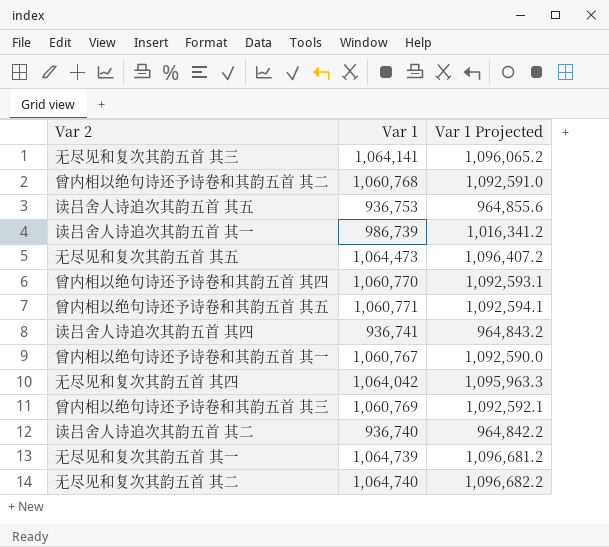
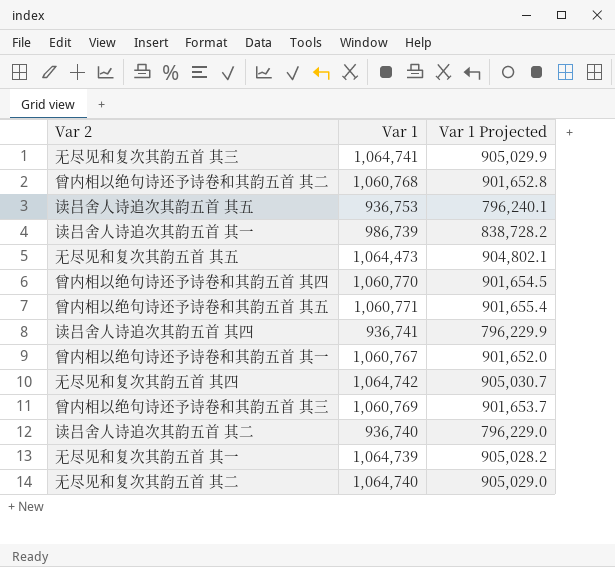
column Var 1 Projected | formula: [Var 1] * 1.03 -> [Var 1] * 0.85
无尽见和复次其韵五首 其三 | Var 1: 1,064,141 -> 1,064,741
无尽见和复次其韵五首 其四 | Var 1: 1,064,042 -> 1,064,742

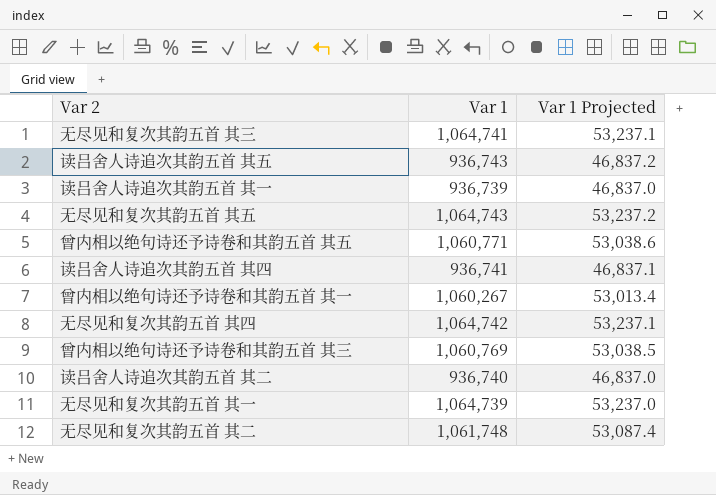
column Var 1 Projected | formula: [Var 1] * 0.85 -> [Var 1] * 0.05
row 曾内相以绝句诗还予诗卷和其韵五首 其二: 1,060,768 | 901,652.8 -> none
row 曾内相以绝句诗还予诗卷和其韵五首 其四: 1,060,770 | 901,654.5 -> none
读吕舍人诗追次其韵五首 其五 | Var 1: 936,753 -> 936,743
读吕舍人诗追次其韵五首 其一 | Var 1: 986,739 -> 936,739
无尽见和复次其韵五首 其五 | Var 1: 1,064,473 -> 1,064,743
曾内相以绝句诗还予诗卷和其韵五首 其一 | Var 1: 1,060,767 -> 1,060,267
无尽见和复次其韵五首 其二 | Var 1: 1,064,740 -> 1,061,748

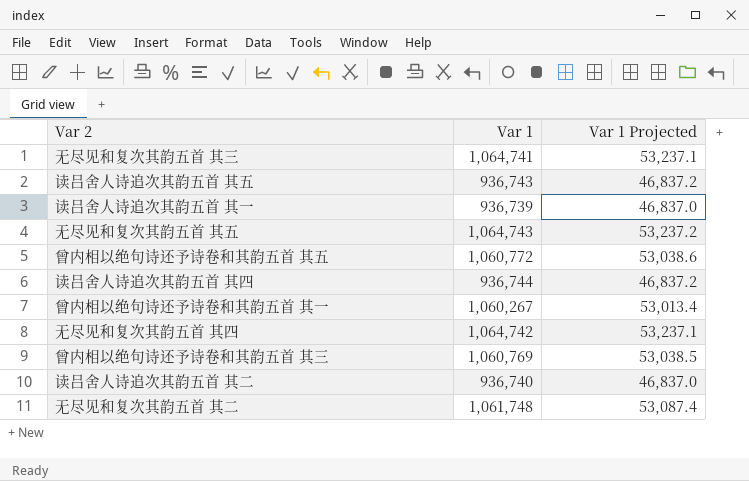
row 无尽见和复次其韵五首 其一: 1,064,739 | 53,237.0 -> none
曾内相以绝句诗还予诗卷和其韵五首 其五 | Var 1: 1,060,771 -> 1,060,772
读吕舍人诗追次其韵五首 其四 | Var 1: 936,741 -> 936,744
读吕舍人诗追次其韵五首 其四 | Var 1 Projected: 46,837.1 -> 46,837.2

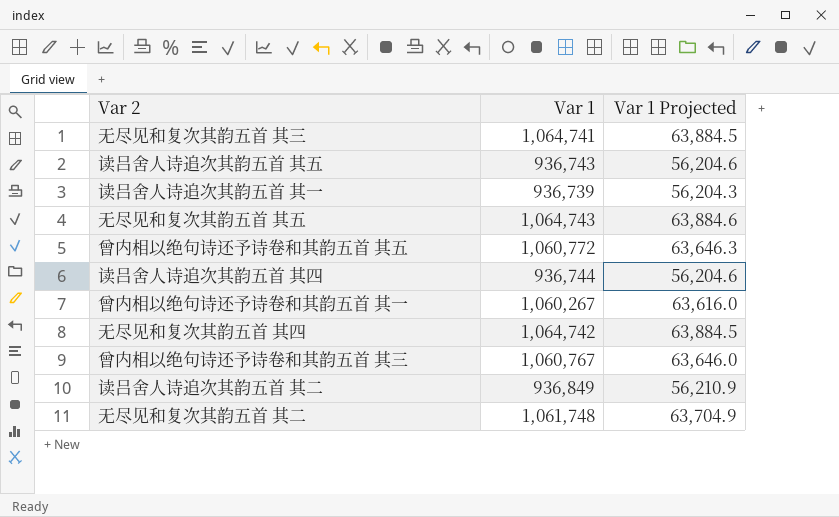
column Var 1 Projected | formula: [Var 1] * 0.05 -> [Var 1] * 0.06
曾内相以绝句诗还予诗卷和其韵五首 其三 | Var 1: 1,060,769 -> 1,060,767
读吕舍人诗追次其韵五首 其二 | Var 1: 936,740 -> 936,849

